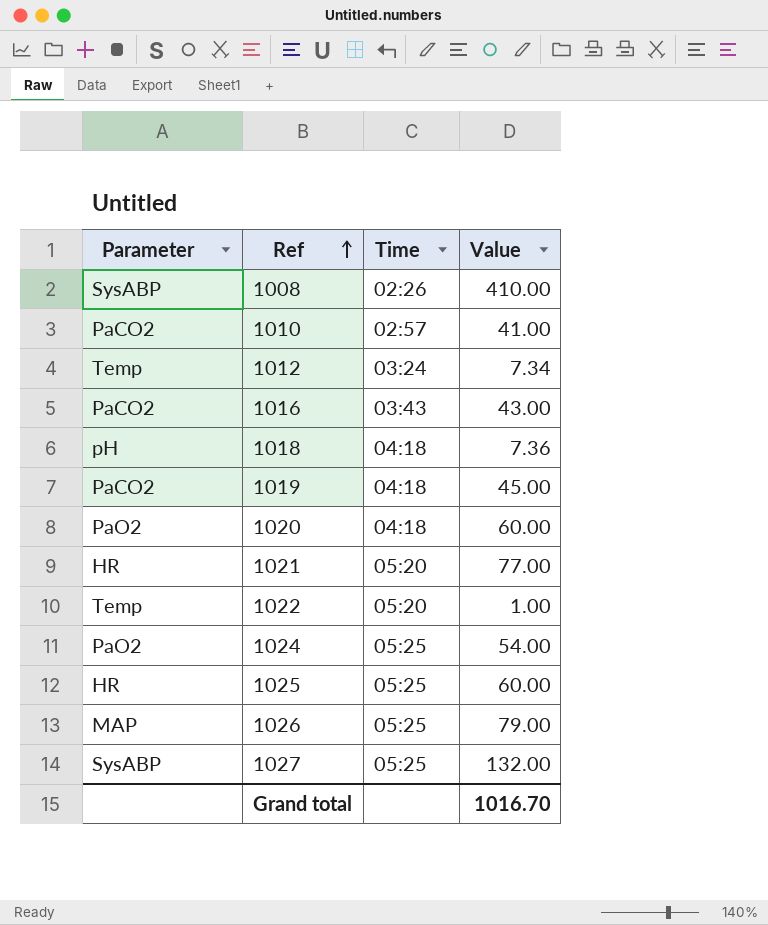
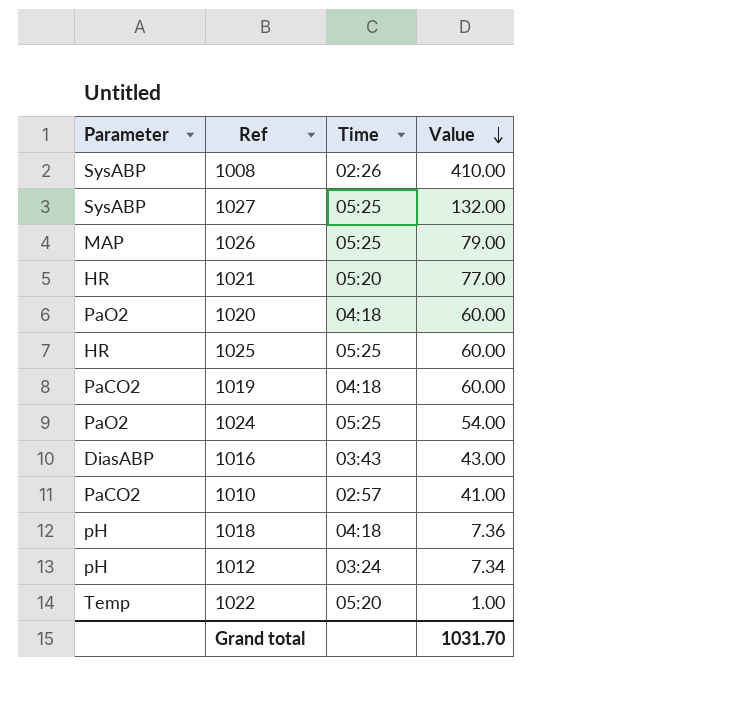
row order: Ref ascending -> Value descending
1019 | Value: 45.00 -> 60.00
1016 | Parameter: PaCO2 -> DiasABP
1012 | Parameter: Temp -> pH
Grand total | Value: 1016.70 -> 1031.70

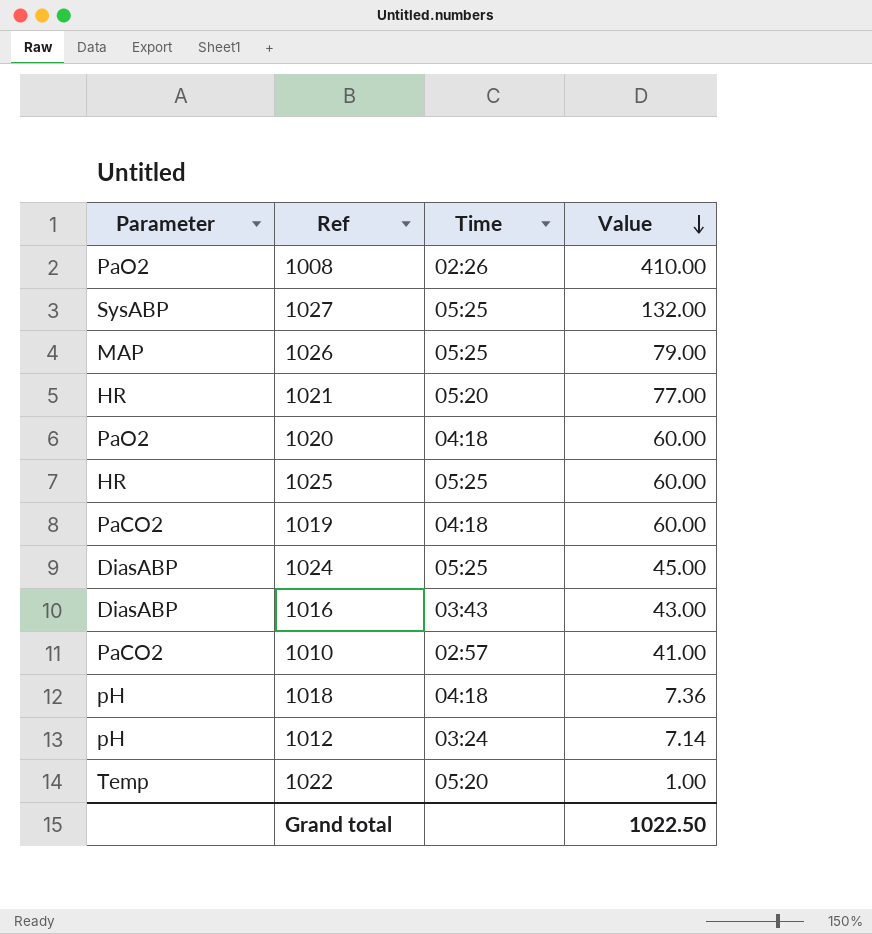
1008 | Parameter: SysABP -> PaO2
1024 | Parameter: PaO2 -> DiasABP
1024 | Value: 54.00 -> 45.00
1012 | Value: 7.34 -> 7.14
Grand total | Value: 1031.70 -> 1022.50

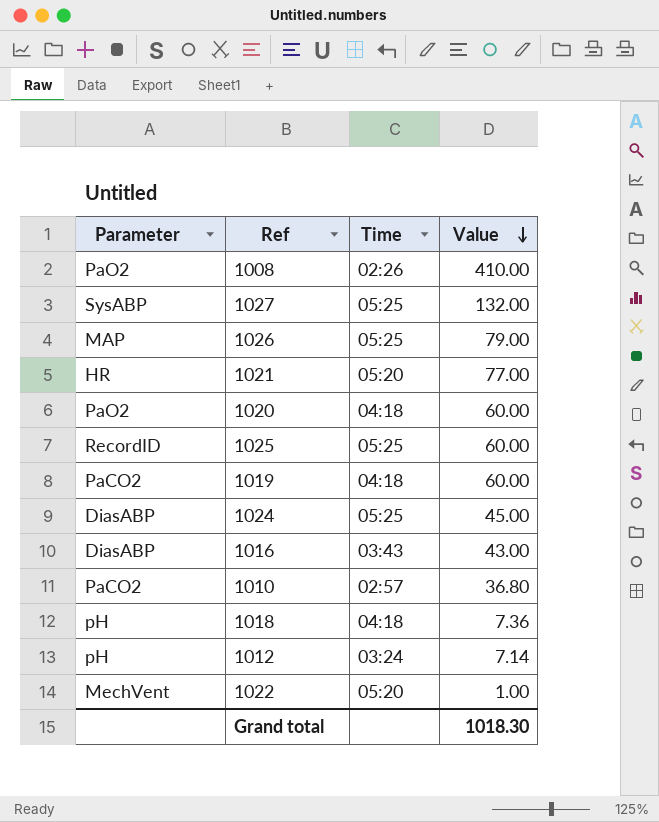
1025 | Parameter: HR -> RecordID
1010 | Value: 41.00 -> 36.80
1022 | Parameter: Temp -> MechVent
Grand total | Value: 1022.50 -> 1018.30

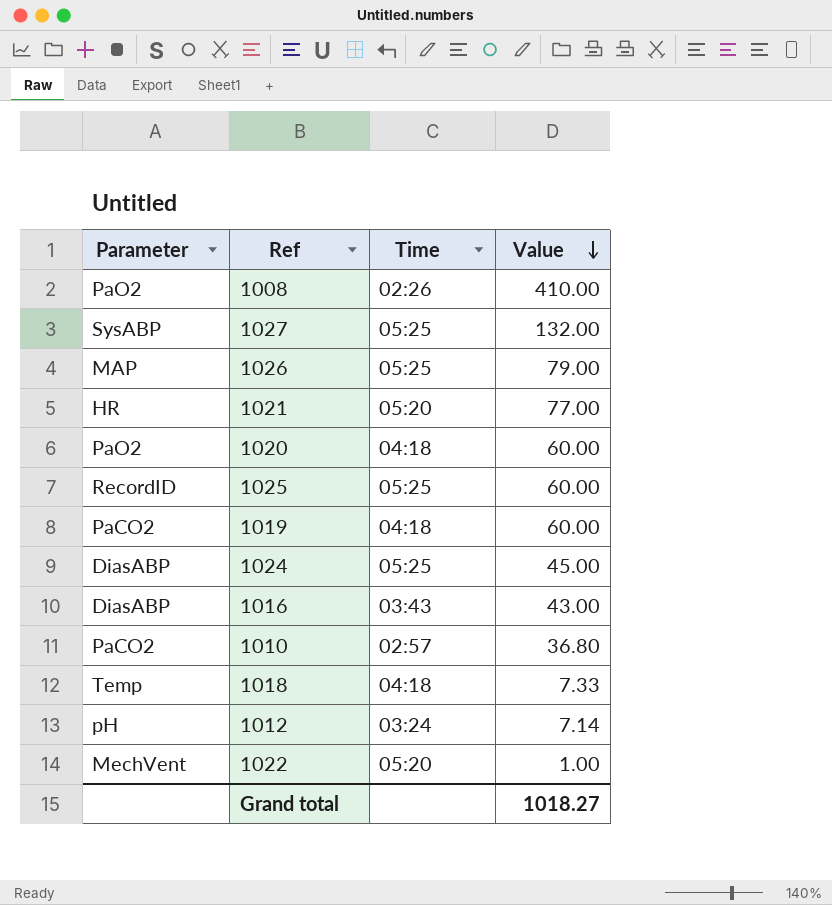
1018 | Parameter: pH -> Temp
1018 | Value: 7.36 -> 7.33
Grand total | Value: 1018.30 -> 1018.27

